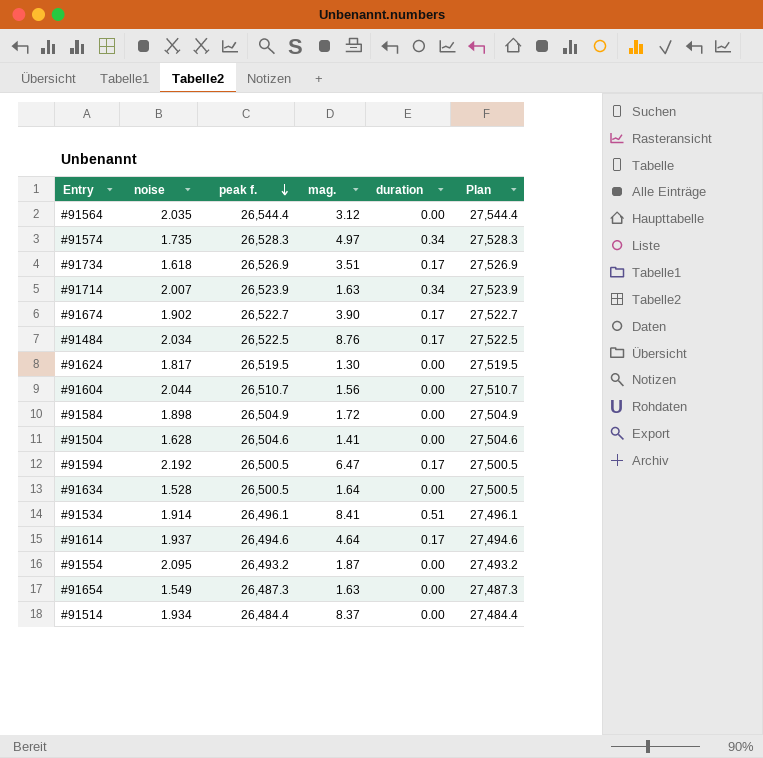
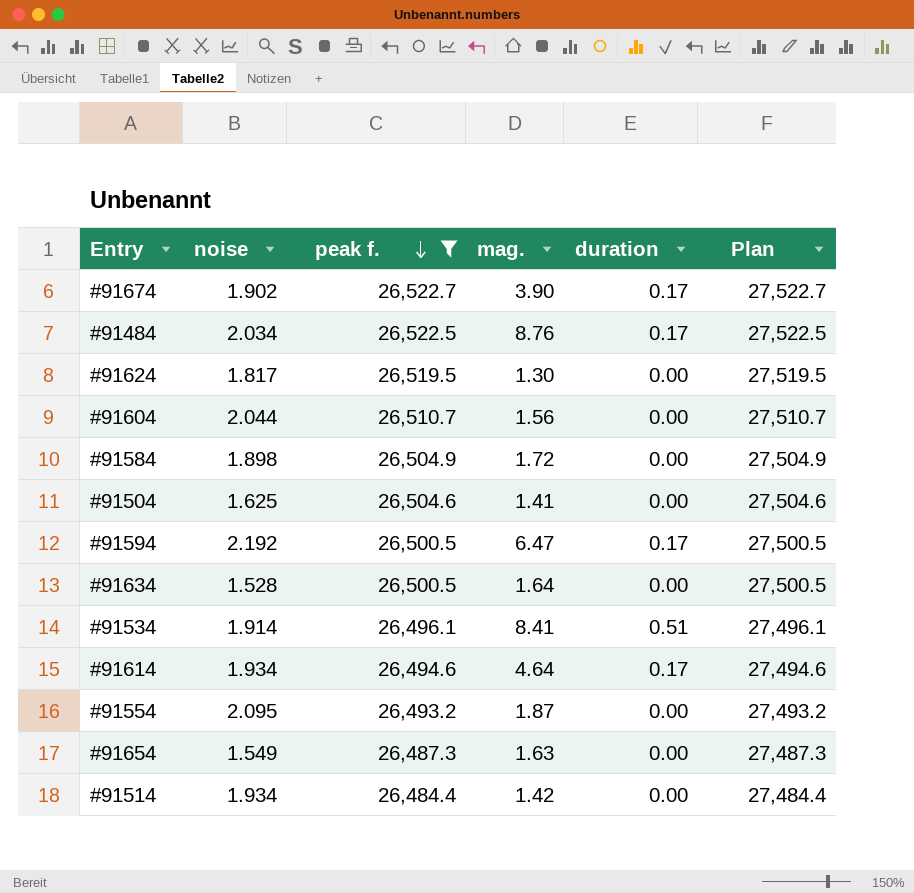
filter: none -> peak f. <= 26,522.7
#91504 | noise: 1.628 -> 1.625
#91614 | noise: 1.937 -> 1.934
#91514 | mag.: 8.37 -> 1.42

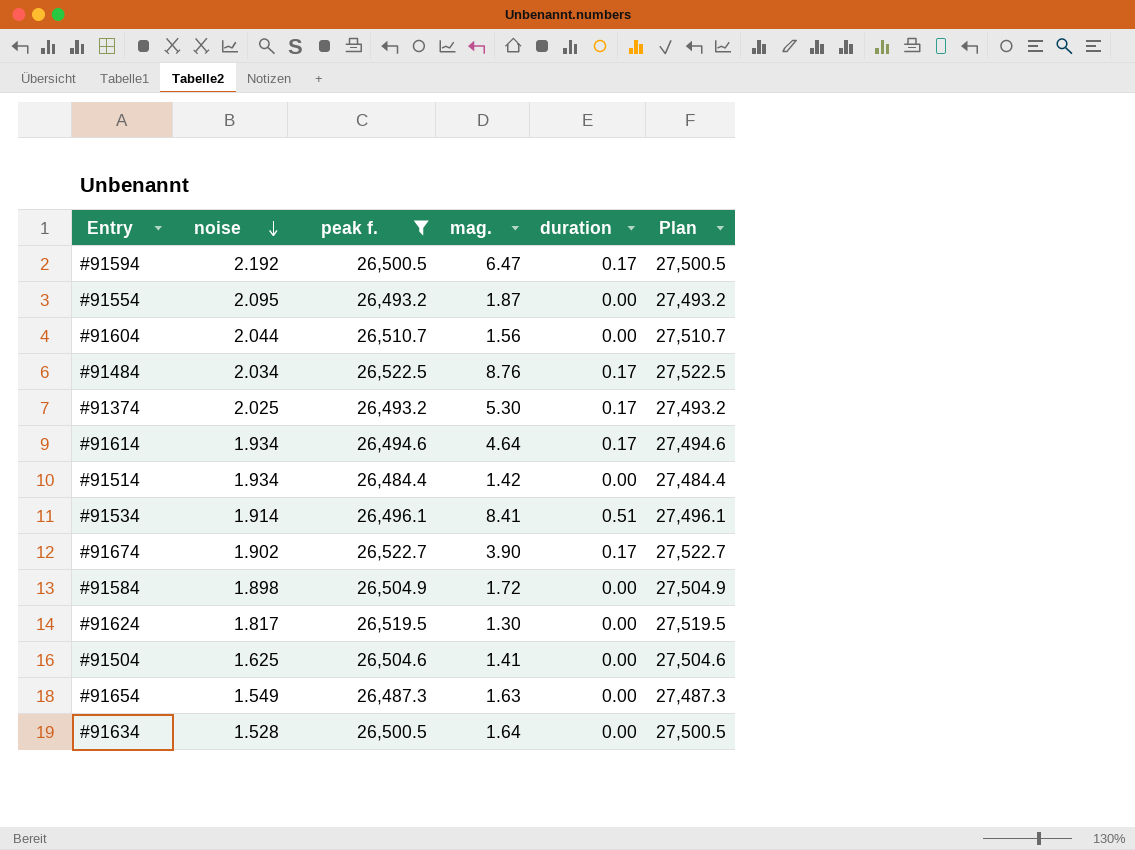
row order: peak f. descending -> noise descending
row #91374: none -> 2.025 | 26,493.2 | 5.30 | 0.17 | 27,493.2

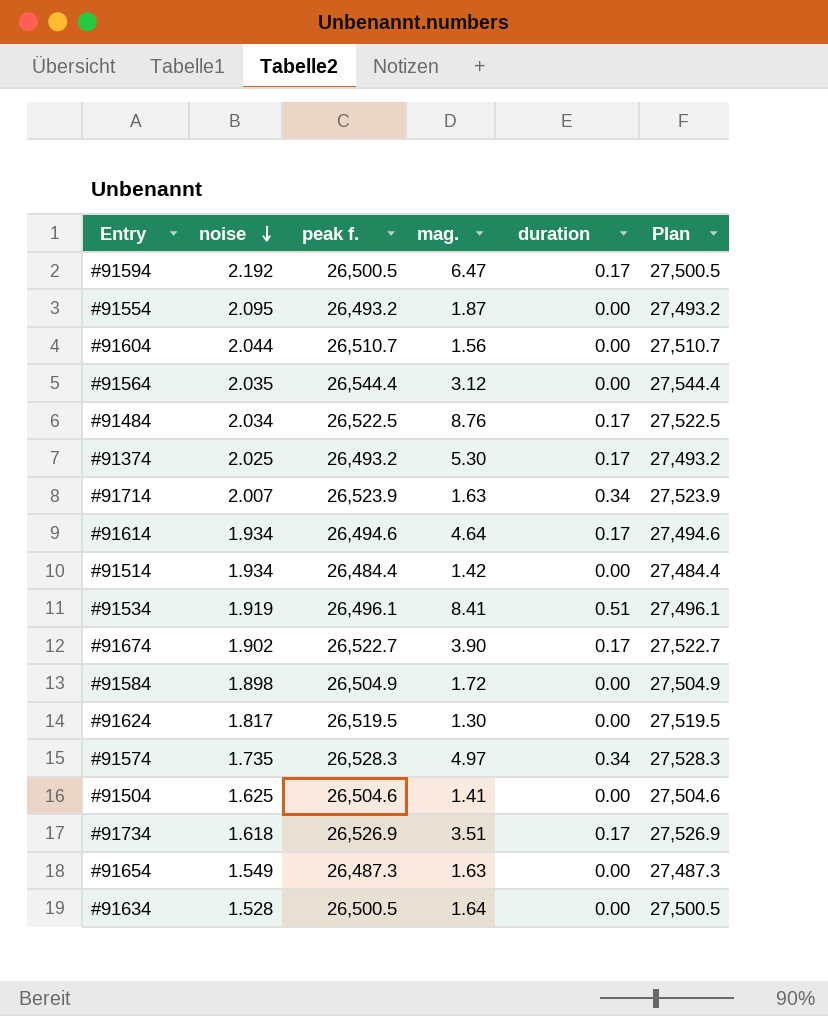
filter: peak f. <= 26,522.7 -> none
#91534 | noise: 1.914 -> 1.919

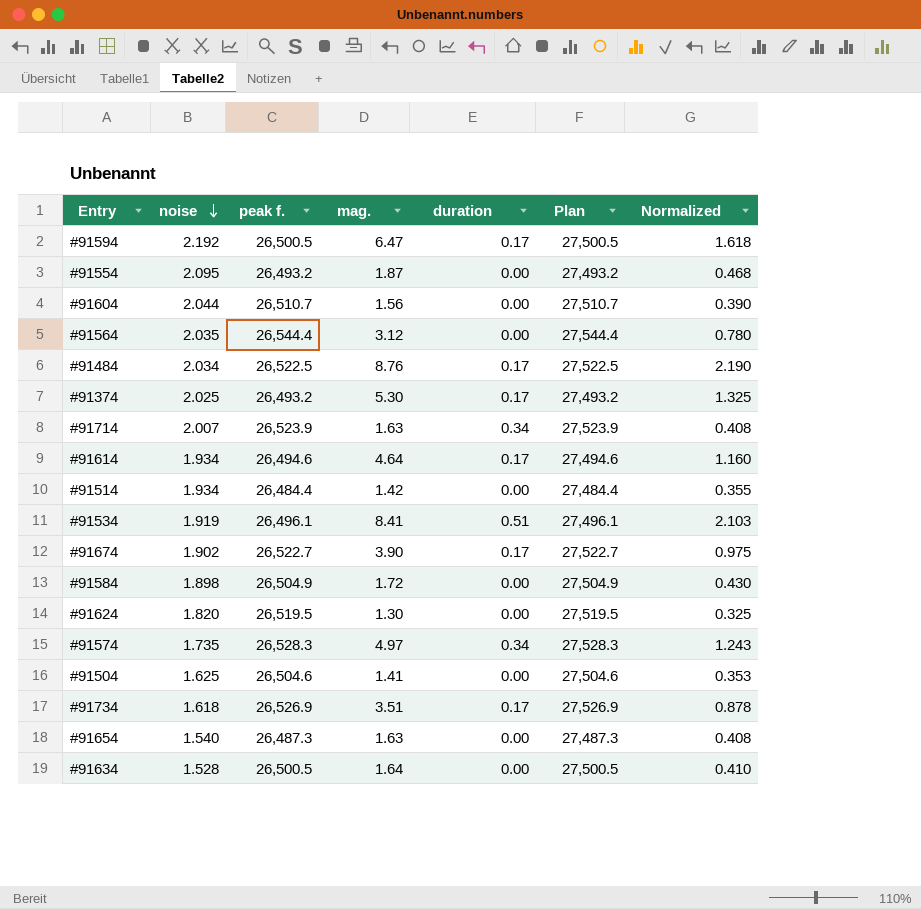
column Normalized | formula: none -> [mag.] * 0.25
#91624 | noise: 1.817 -> 1.820
#91654 | noise: 1.549 -> 1.540

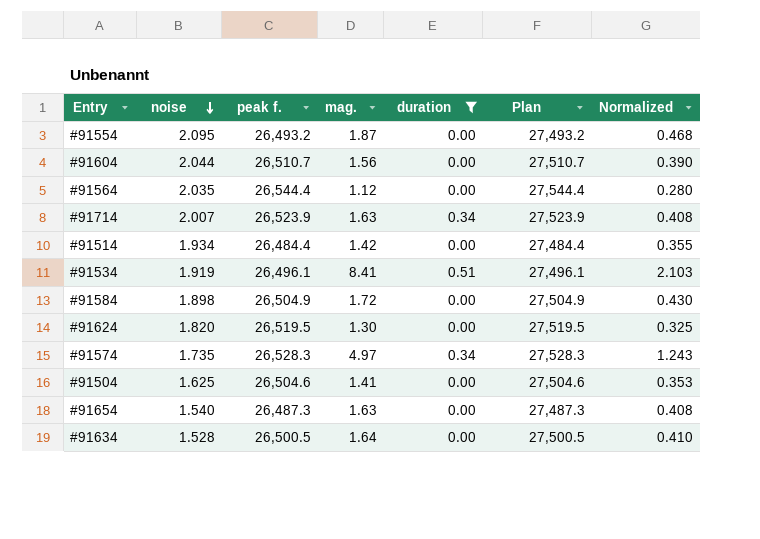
filter: none -> duration != 0.17
#91564 | mag.: 3.12 -> 1.12
#91564 | Normalized: 0.780 -> 0.280

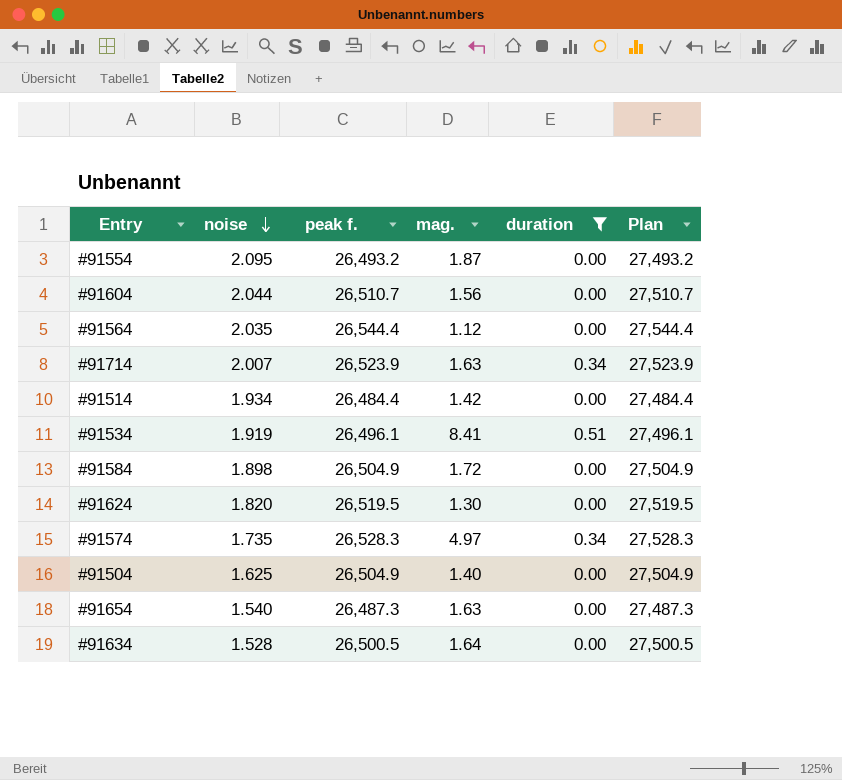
column Normalized | formula: [mag.] * 0.25 -> none
#91504 | peak f.: 26,504.6 -> 26,504.9
#91504 | mag.: 1.41 -> 1.40
#91504 | Plan: 27,504.6 -> 27,504.9

